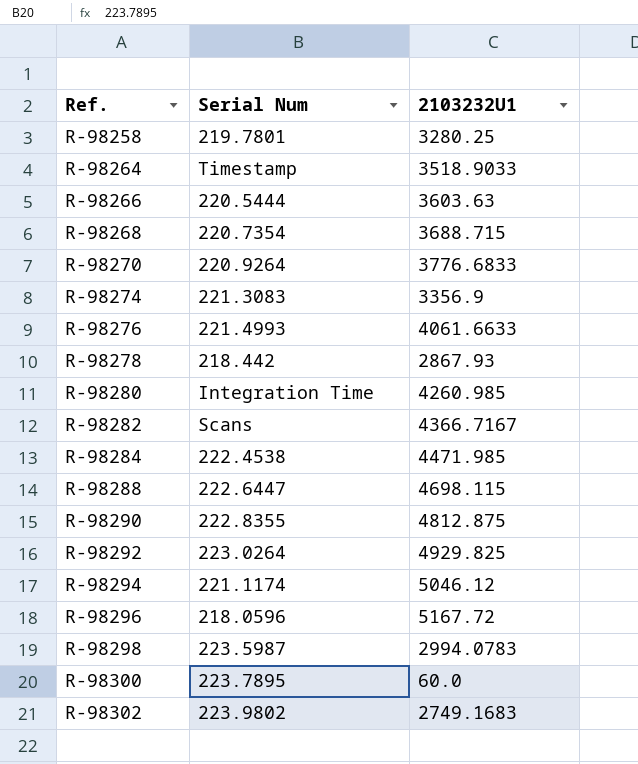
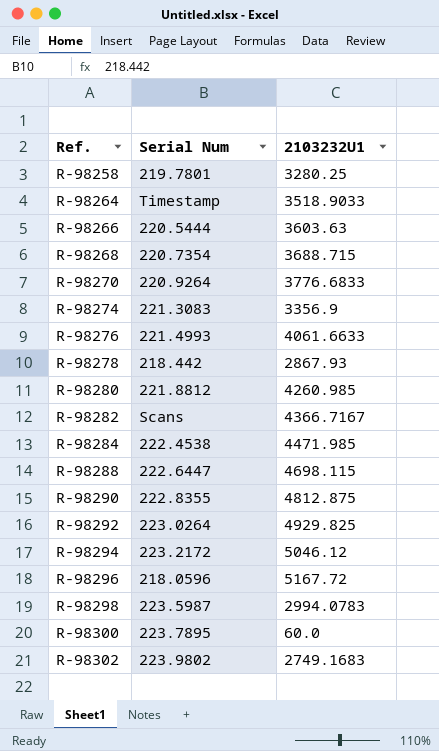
R-98280 | Serial Num: Integration Time -> 221.8812
R-98294 | Serial Num: 221.1174 -> 223.2172

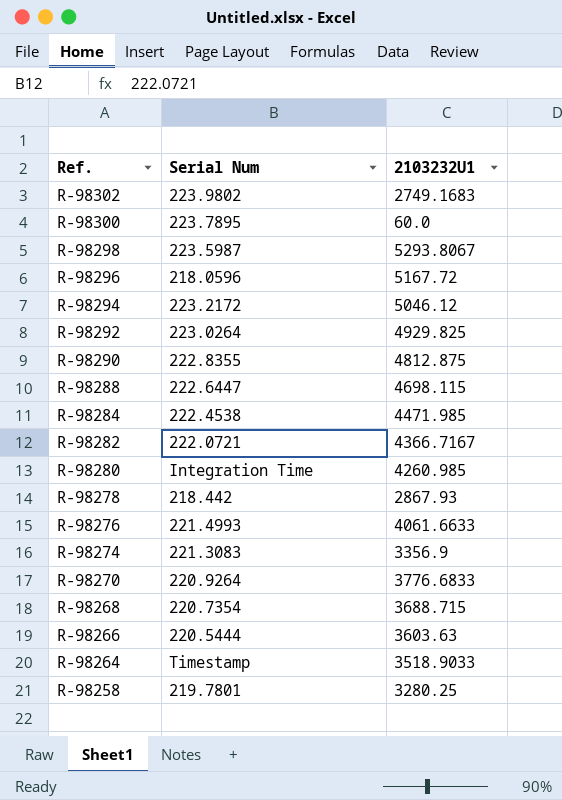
row order: Ref. ascending -> Ref. descending
R-98298 | 2103232U1: 2994.0783 -> 5293.8067
R-98282 | Serial Num: Scans -> 222.0721
R-98280 | Serial Num: 221.8812 -> Integration Time

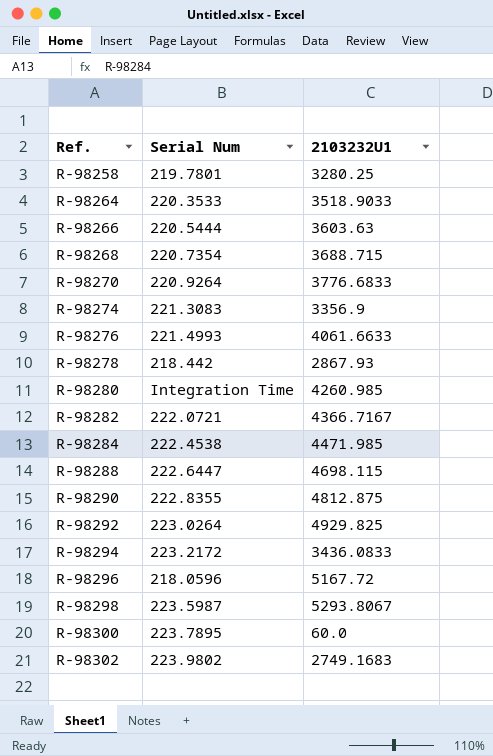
row order: Ref. descending -> Ref. ascending
R-98264 | Serial Num: Timestamp -> 220.3533
R-98294 | 2103232U1: 5046.12 -> 3436.0833

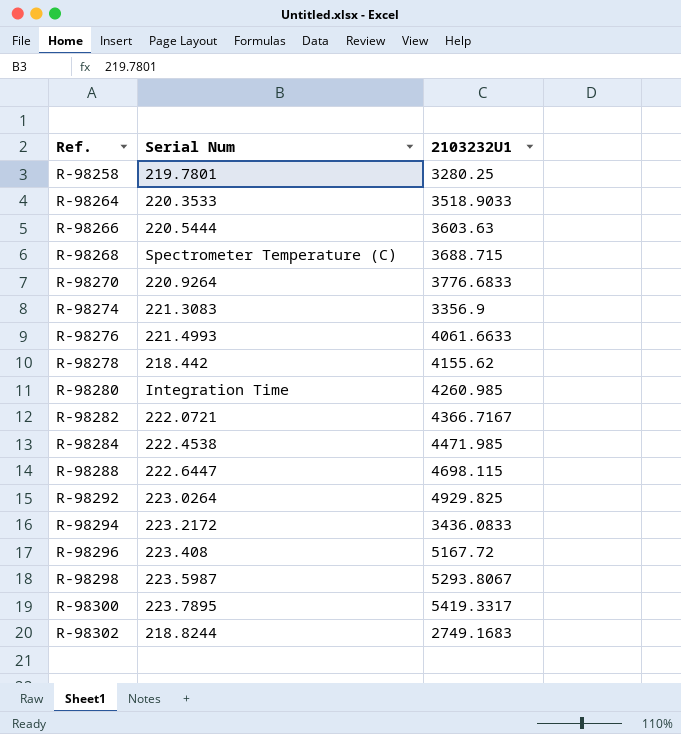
row R-98290: 222.8355 | 4812.875 -> none
R-98268 | Serial Num: 220.7354 -> Spectrometer Temperature (C)
R-98278 | 2103232U1: 2867.93 -> 4155.62
R-98296 | Serial Num: 218.0596 -> 223.408
R-98300 | 2103232U1: 60.0 -> 5419.3317
R-98302 | Serial Num: 223.9802 -> 218.8244

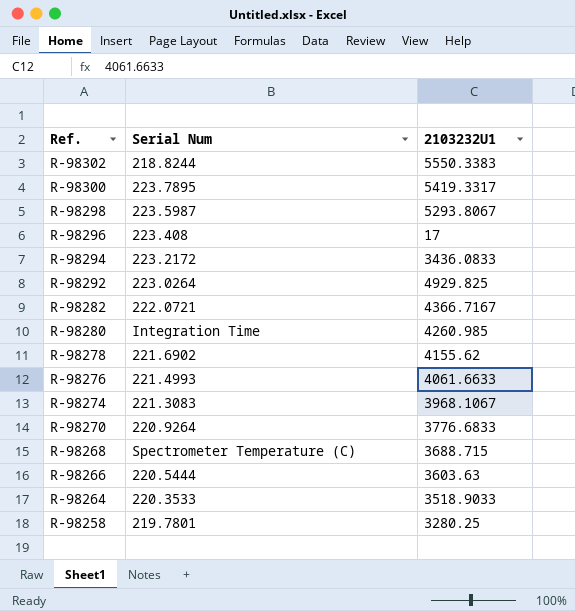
row order: Ref. ascending -> Ref. descending
row R-98284: 222.4538 | 4471.985 -> none
row R-98288: 222.6447 | 4698.115 -> none
R-98302 | 2103232U1: 2749.1683 -> 5550.3383
R-98296 | 2103232U1: 5167.72 -> 17
R-98278 | Serial Num: 218.442 -> 221.6902
R-98274 | 2103232U1: 3356.9 -> 3968.1067

